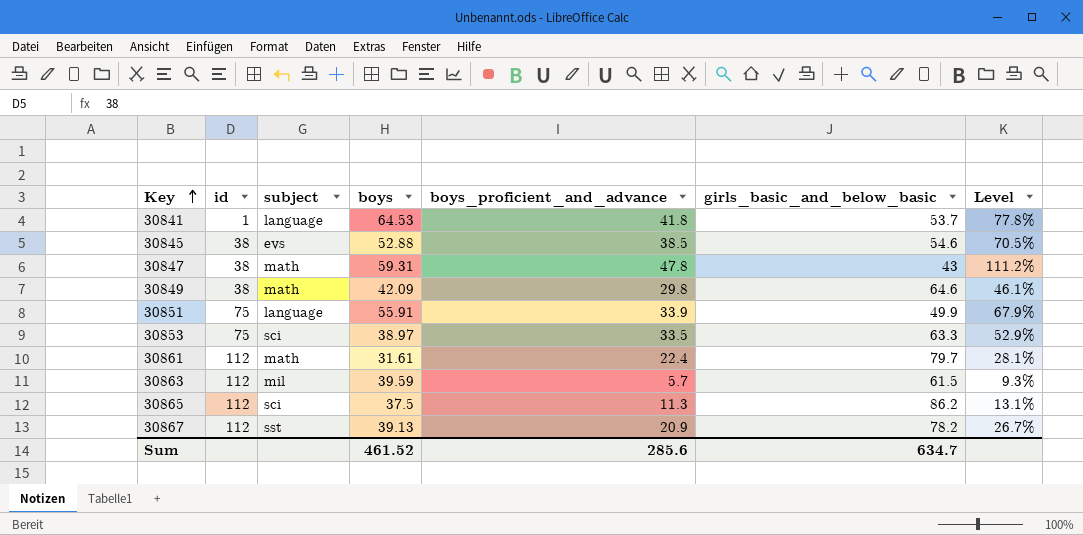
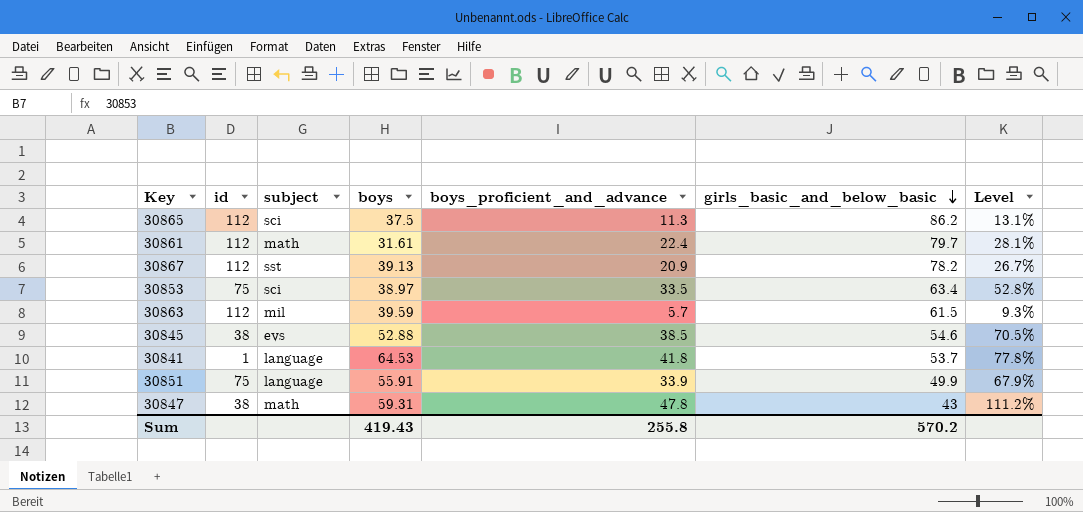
row order: Key ascending -> girls_basic_and_below_basic descending
row 30849: 38 | math | 42.09 | 29.8 | 64.6 | 46.1% -> none
30853 | girls_basic_and_below_basic: 63.3 -> 63.4
30853 | Level: 52.9% -> 52.8%
Sum | boys: 461.52 -> 419.43
Sum | boys_proficient_and_advance: 285.6 -> 255.8
Sum | girls_basic_and_below_basic: 634.7 -> 570.2

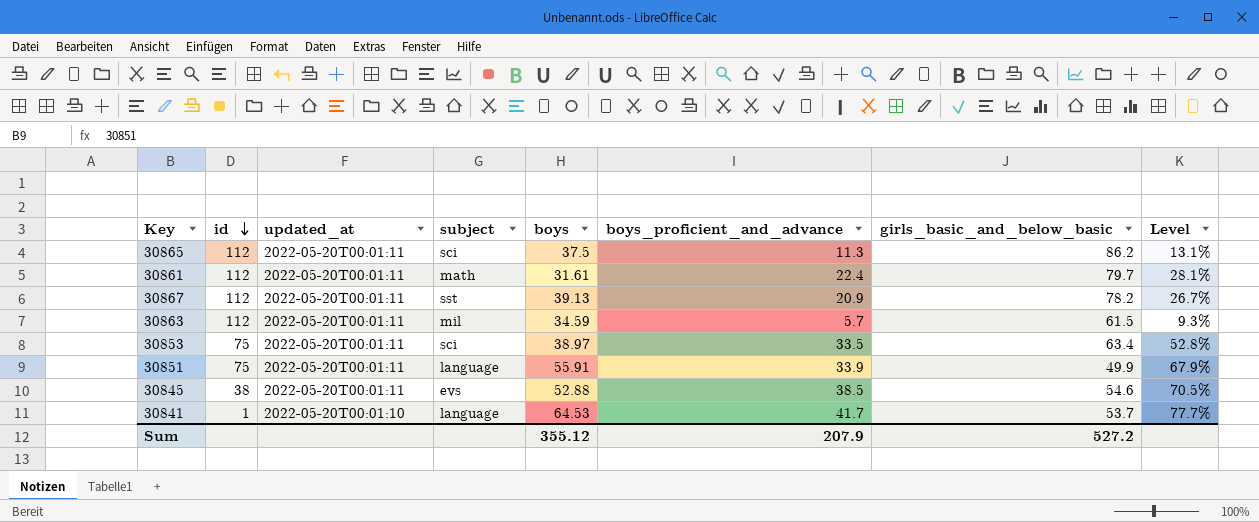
row order: girls_basic_and_below_basic descending -> id descending
column updated_at | position: none -> 3
row 30847: 38 | math | 59.31 | 47.8 | 43 | 111.2% -> none
30863 | boys: 39.59 -> 34.59
30841 | boys_proficient_and_advance: 41.8 -> 41.7
30841 | Level: 77.8% -> 77.7%
Sum | boys: 419.43 -> 355.12
Sum | boys_proficient_and_advance: 255.8 -> 207.9
Sum | girls_basic_and_below_basic: 570.2 -> 527.2

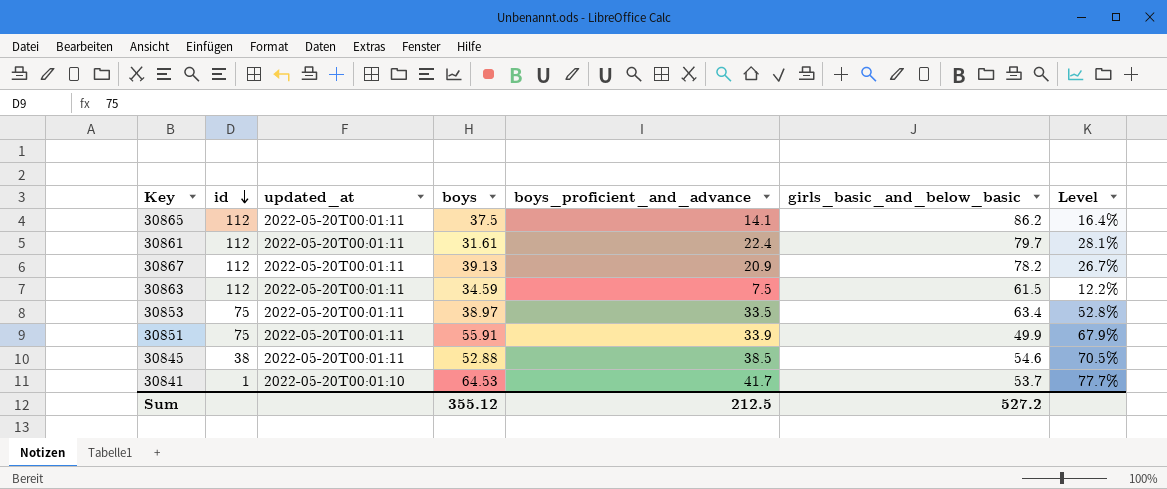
column subject | position: 4 -> none
30865 | boys_proficient_and_advance: 11.3 -> 14.1
30865 | Level: 13.1% -> 16.4%
30863 | boys_proficient_and_advance: 5.7 -> 7.5
30863 | Level: 9.3% -> 12.2%
Sum | boys_proficient_and_advance: 207.9 -> 212.5

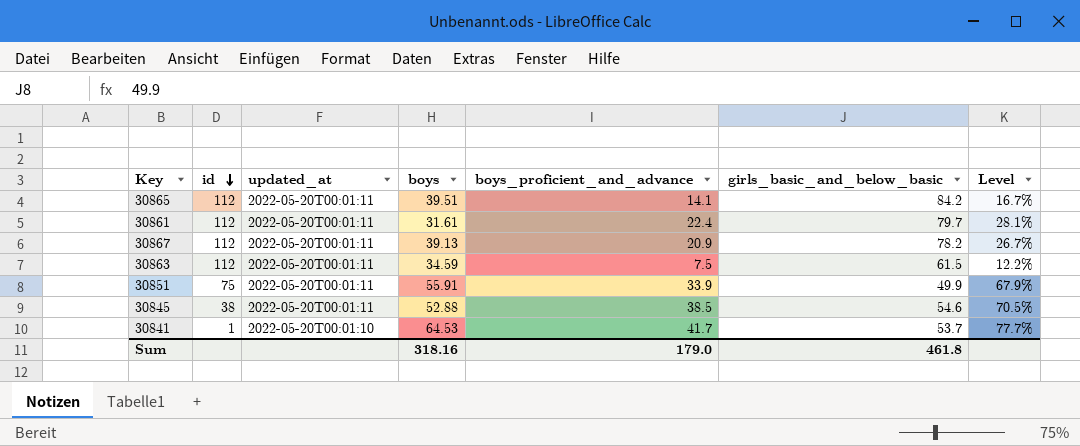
row 30853: 75 | 2022-05-20T00:01:11 | 38.97 | 33.5 | 63.4 | 52.8% -> none
30865 | boys: 37.5 -> 39.51
30865 | girls_basic_and_below_basic: 86.2 -> 84.2
30865 | Level: 16.4% -> 16.7%
Sum | boys: 355.12 -> 318.16
Sum | boys_proficient_and_advance: 212.5 -> 179.0
Sum | girls_basic_and_below_basic: 527.2 -> 461.8

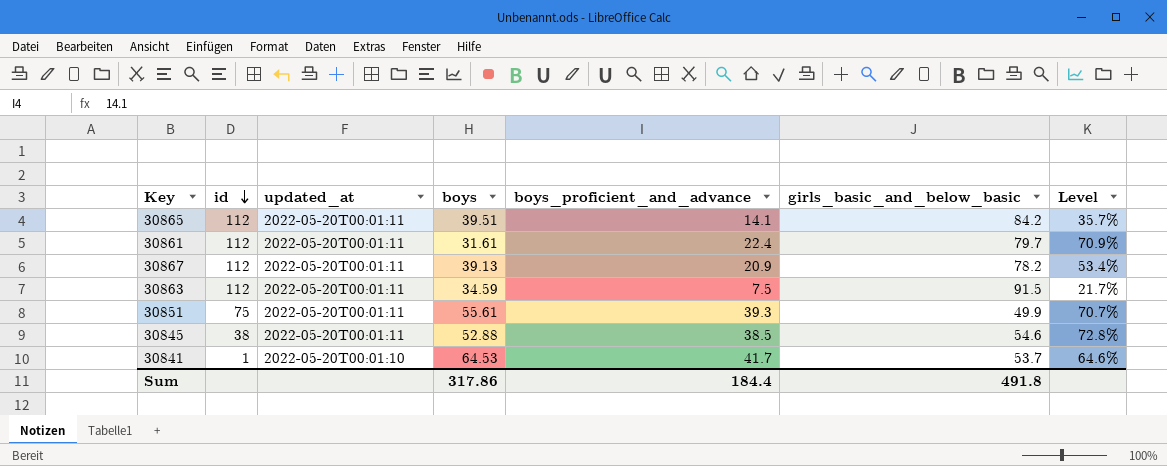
column Level | formula: [boys_proficient_and_advance] / [girls_basic_and_below_basic] -> [boys_proficient_and_advance] / [boys]
30863 | girls_basic_and_below_basic: 61.5 -> 91.5
30851 | boys: 55.91 -> 55.61
30851 | boys_proficient_and_advance: 33.9 -> 39.3
Sum | boys: 318.16 -> 317.86
Sum | boys_proficient_and_advance: 179.0 -> 184.4
Sum | girls_basic_and_below_basic: 461.8 -> 491.8

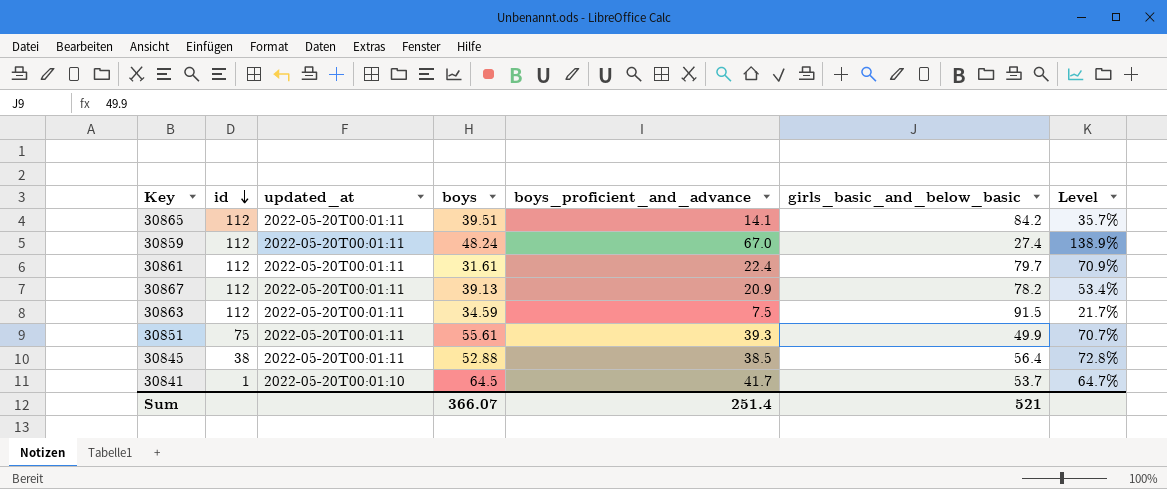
row 30859: none -> 112 | 2022-05-20T00:01:11 | 48.24 | 67.0 | 27.4 | 138.9%
30845 | girls_basic_and_below_basic: 54.6 -> 56.4
30841 | boys: 64.53 -> 64.5
30841 | Level: 64.6% -> 64.7%
Sum | boys: 317.86 -> 366.07
Sum | boys_proficient_and_advance: 184.4 -> 251.4
Sum | girls_basic_and_below_basic: 491.8 -> 521

